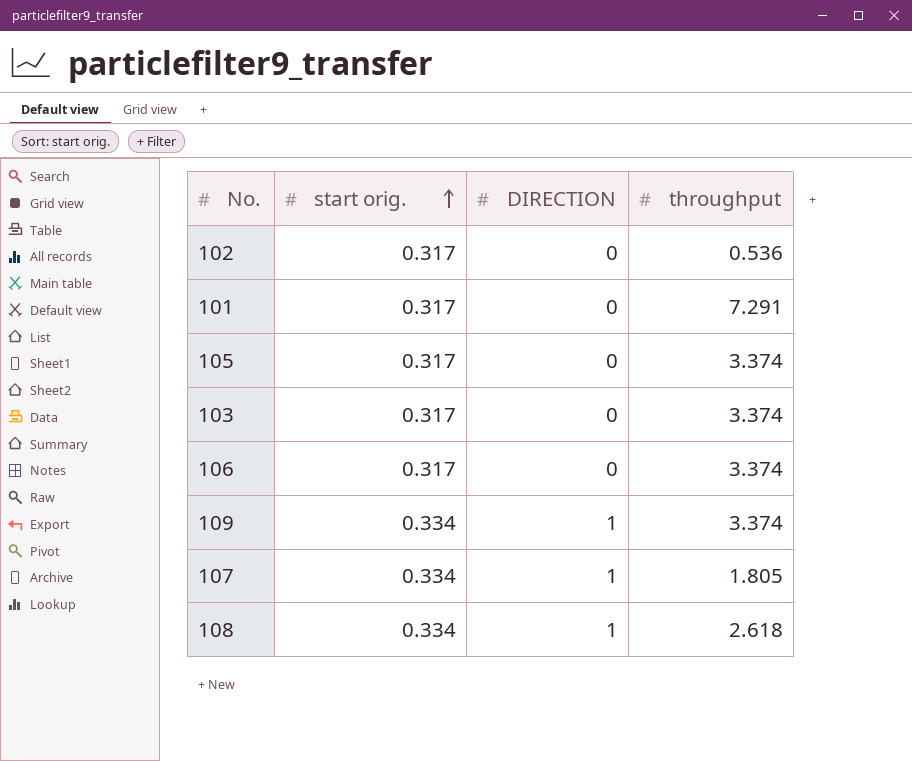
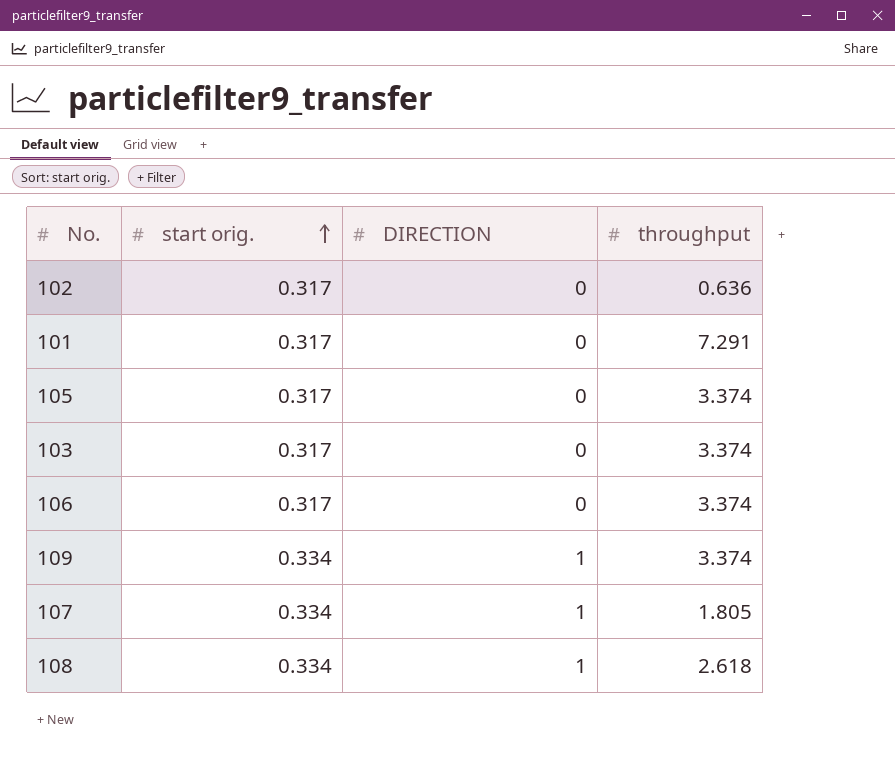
102 | throughput: 0.536 -> 0.636

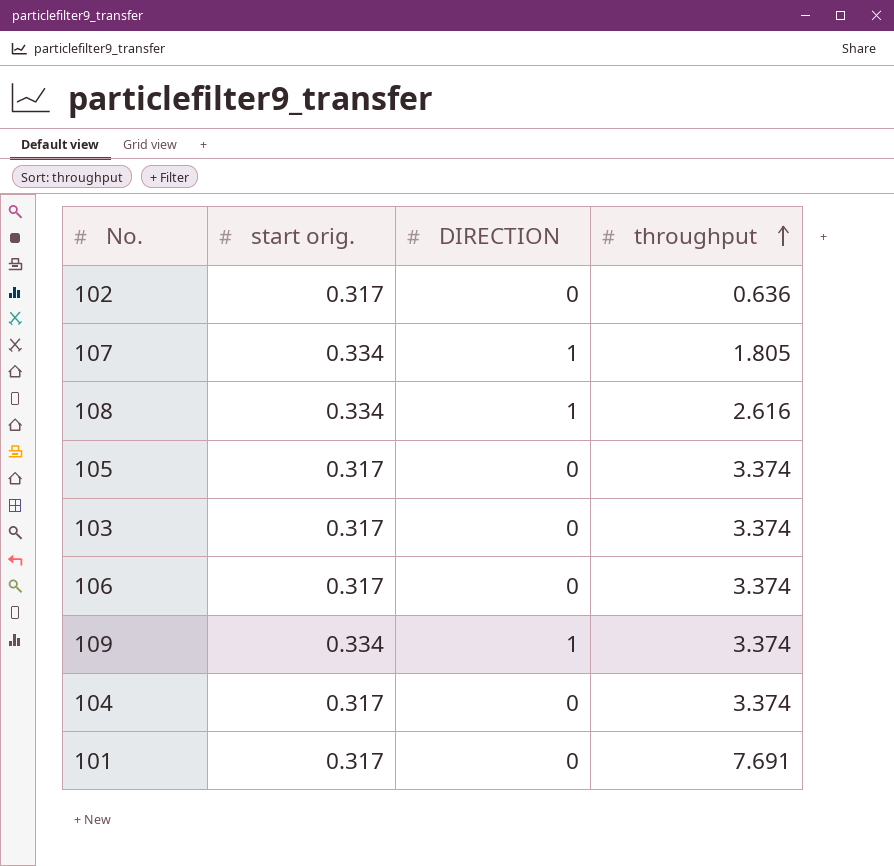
row order: start orig. ascending -> throughput ascending
108 | throughput: 2.618 -> 2.616
row 104: none -> 0.317 | 0 | 3.374
101 | throughput: 7.291 -> 7.691

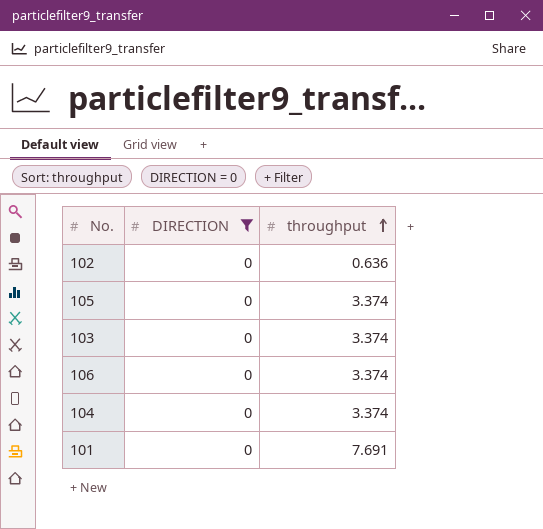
filter: none -> DIRECTION = 0
column start orig. | position: 2 -> none

